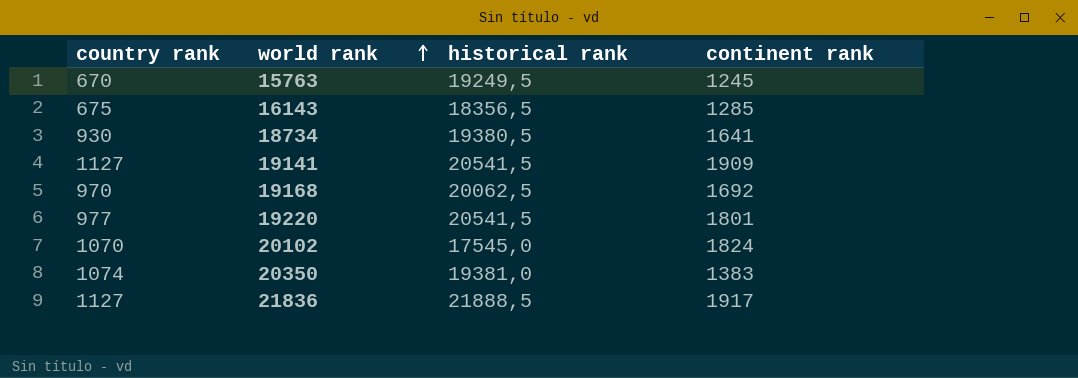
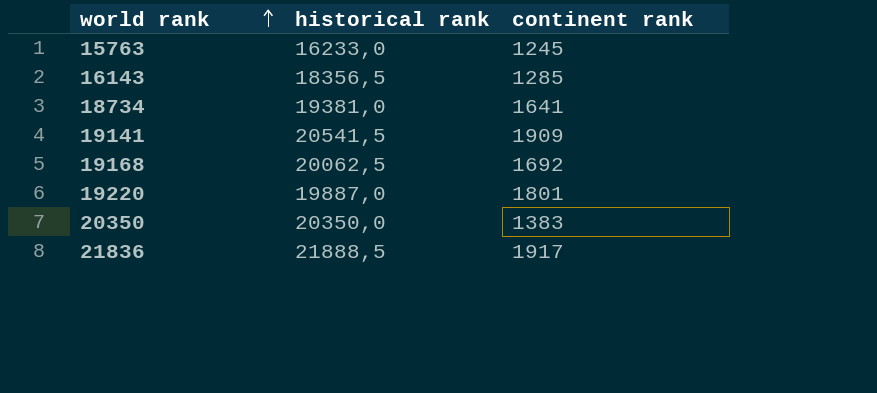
column country rank | position: 1 -> none
row 20102: 1070 | 17545,0 | 1824 -> none
15763 | historical rank: 19249,5 -> 16233,0
18734 | historical rank: 19380,5 -> 19381,0
19220 | historical rank: 20541,5 -> 19887,0
20350 | historical rank: 19381,0 -> 20350,0

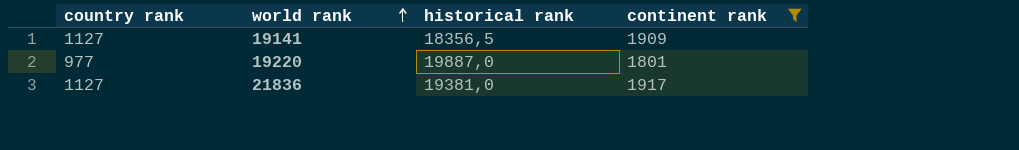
filter: none -> continent rank >= 1801
column country rank | position: none -> 1
19141 | historical rank: 20541,5 -> 18356,5
21836 | historical rank: 21888,5 -> 19381,0

